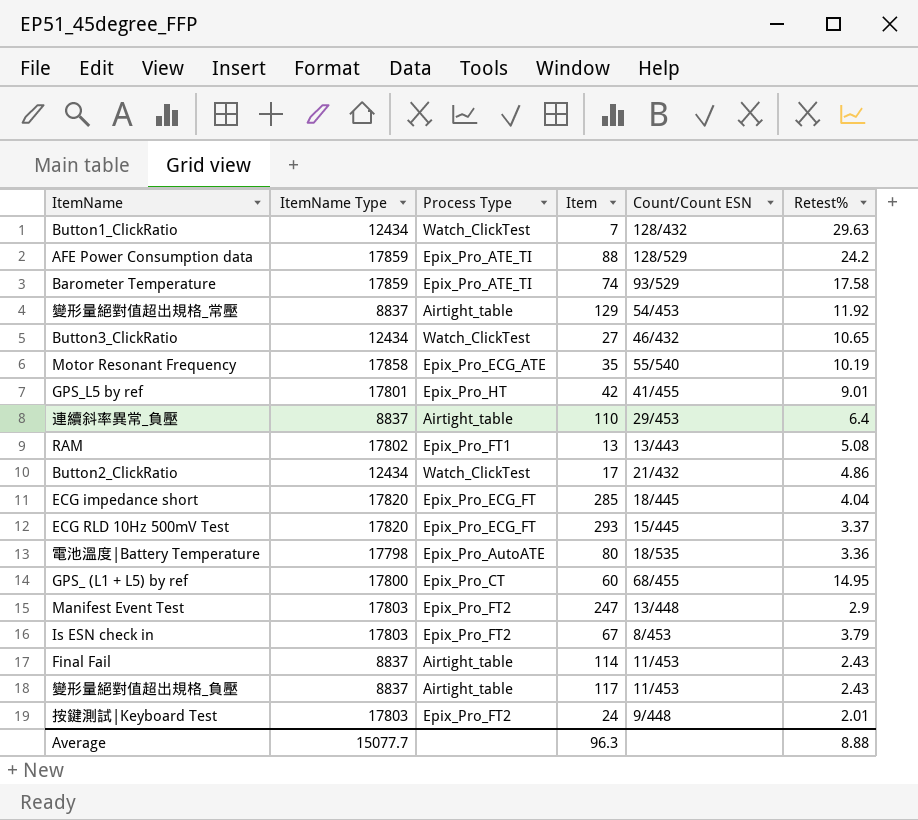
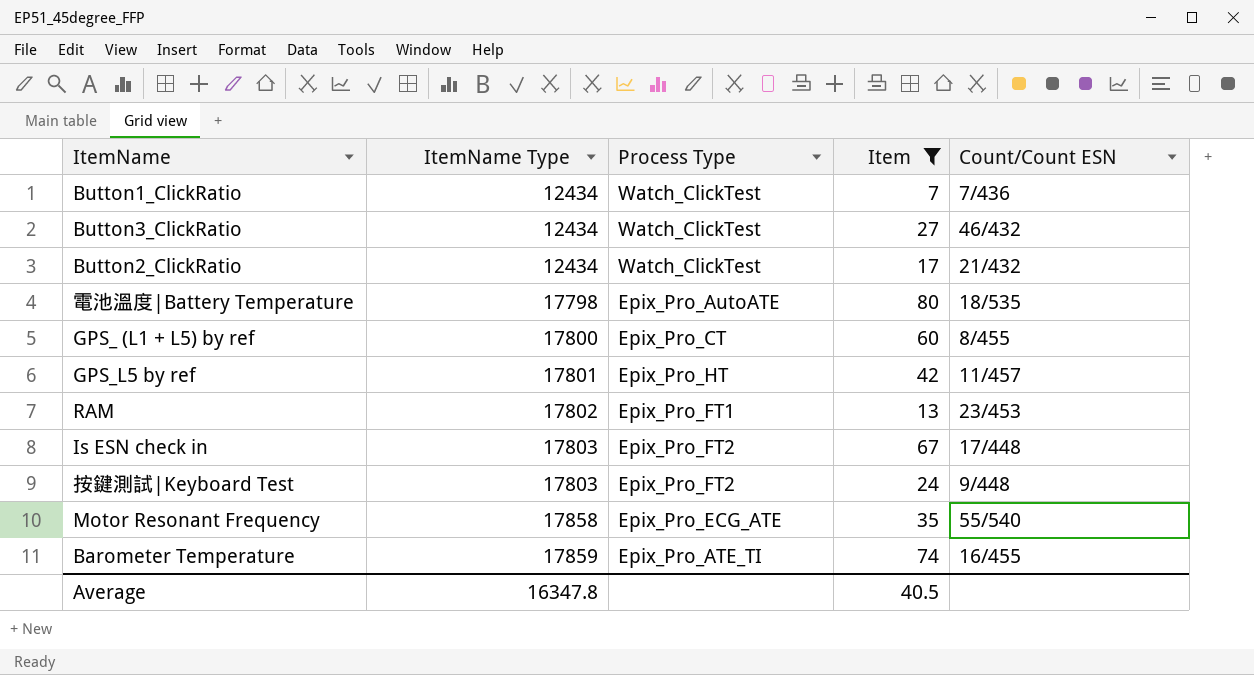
filter: none -> Item <= 80
row order: none -> ItemName Type ascending
column Retest% | position: 6 -> none
Button1_ClickRatio | Count/Count ESN: 128/432 -> 7/436
GPS_ (L1 + L5) by ref | Count/Count ESN: 68/455 -> 8/455
GPS_L5 by ref | Count/Count ESN: 41/455 -> 11/457
RAM | Count/Count ESN: 13/443 -> 23/453
Is ESN check in | Count/Count ESN: 8/453 -> 17/448
Barometer Temperature | Count/Count ESN: 93/529 -> 16/455
Average | ItemName Type: 15077.7 -> 16347.8
Average | Item: 96.3 -> 40.5

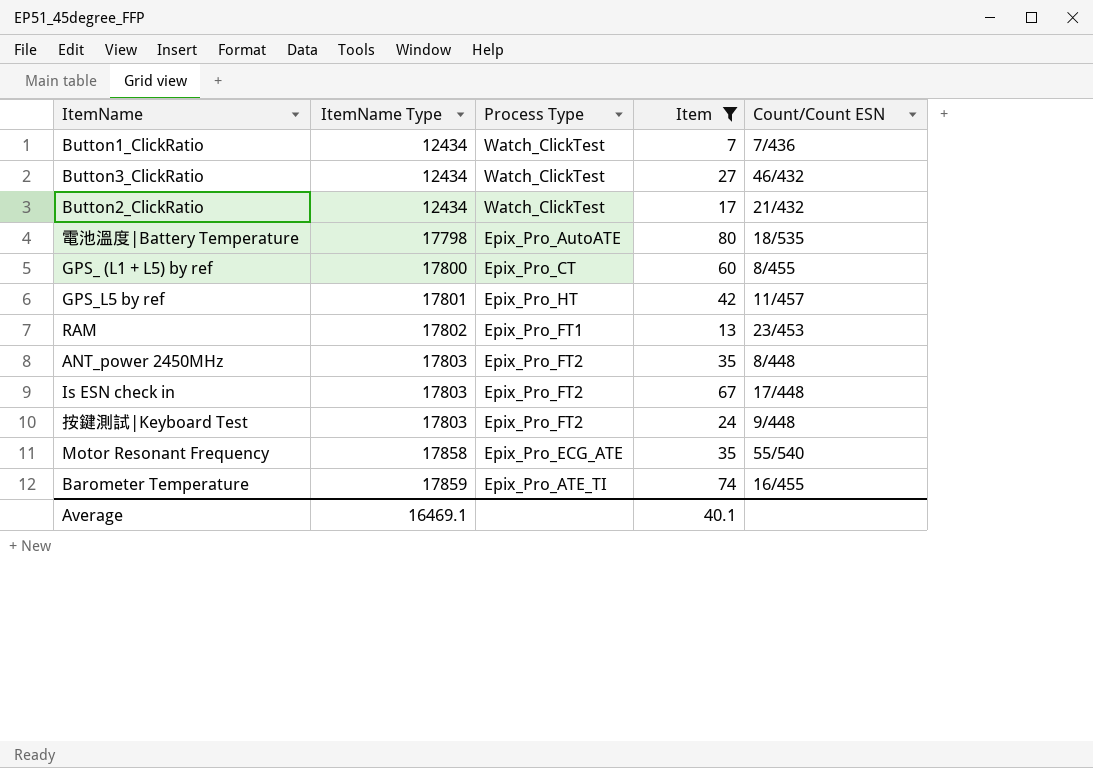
row ANT_power 2450MHz: none -> 17803 | Epix_Pro_FT2 | 35 | 8/448
Average | ItemName Type: 16347.8 -> 16469.1
Average | Item: 40.5 -> 40.1

